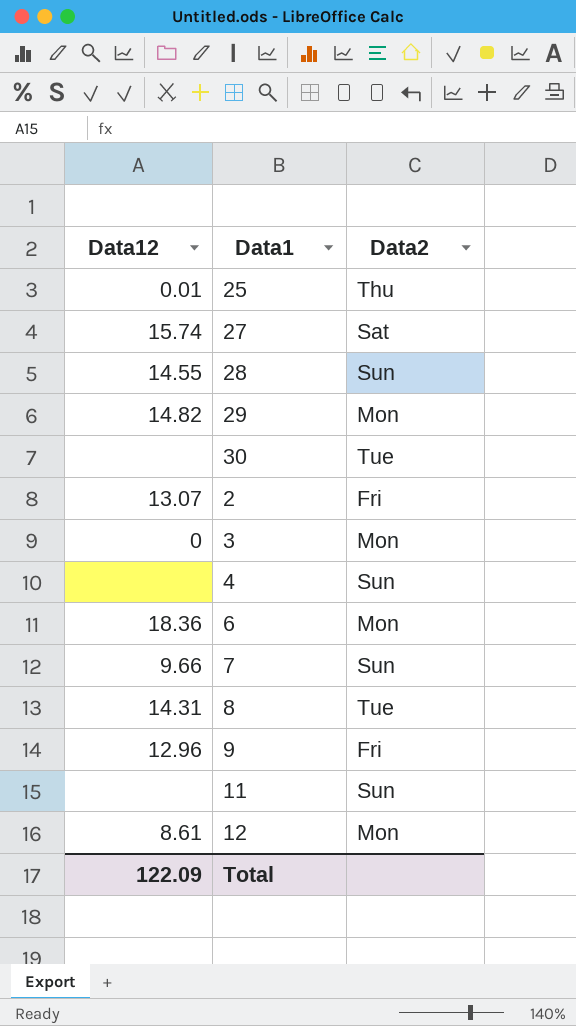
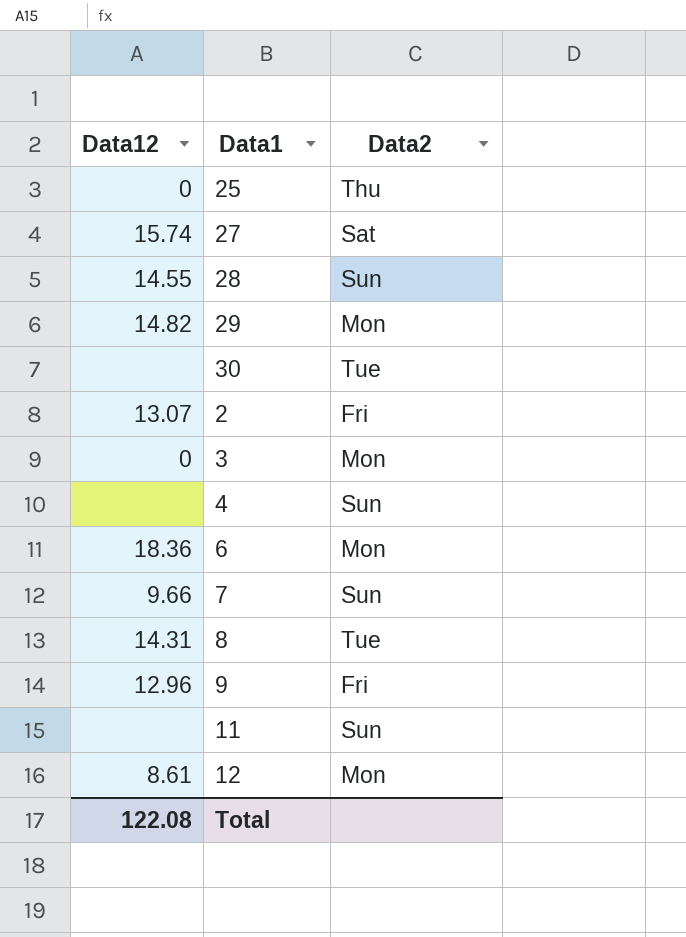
25 | Data12: 0.01 -> 0
Total | Data12: 122.09 -> 122.08

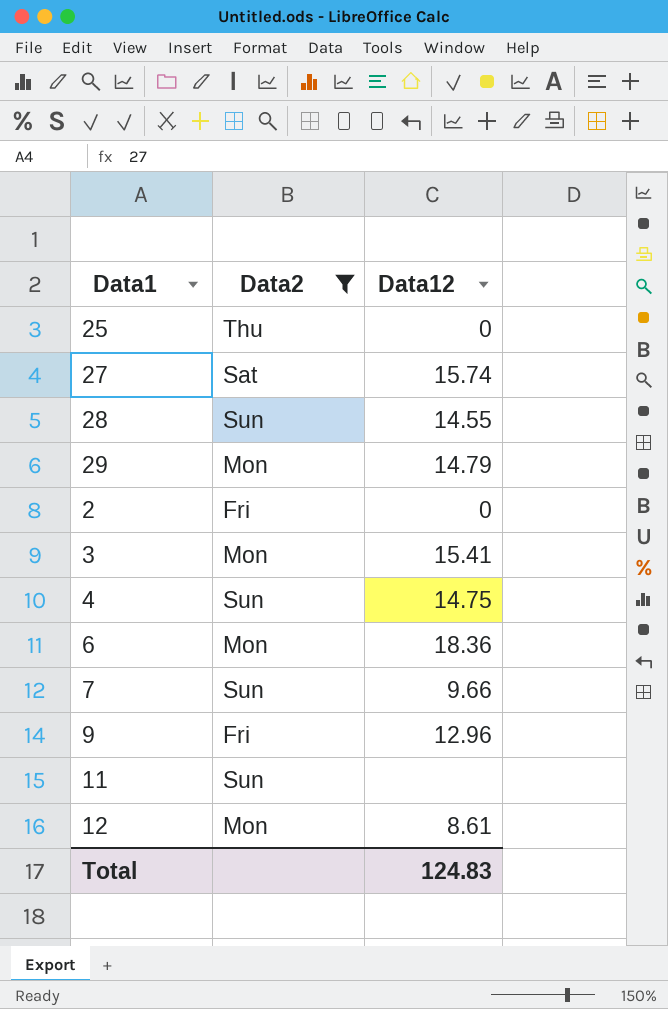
filter: none -> Data2 != Tue
column Data12 | position: 1 -> 3
29 | Data12: 14.82 -> 14.79
2 | Data12: 13.07 -> 0
3 | Data12: 0 -> 15.41
4 | Data12: none -> 14.75
Total | Data12: 122.08 -> 124.83

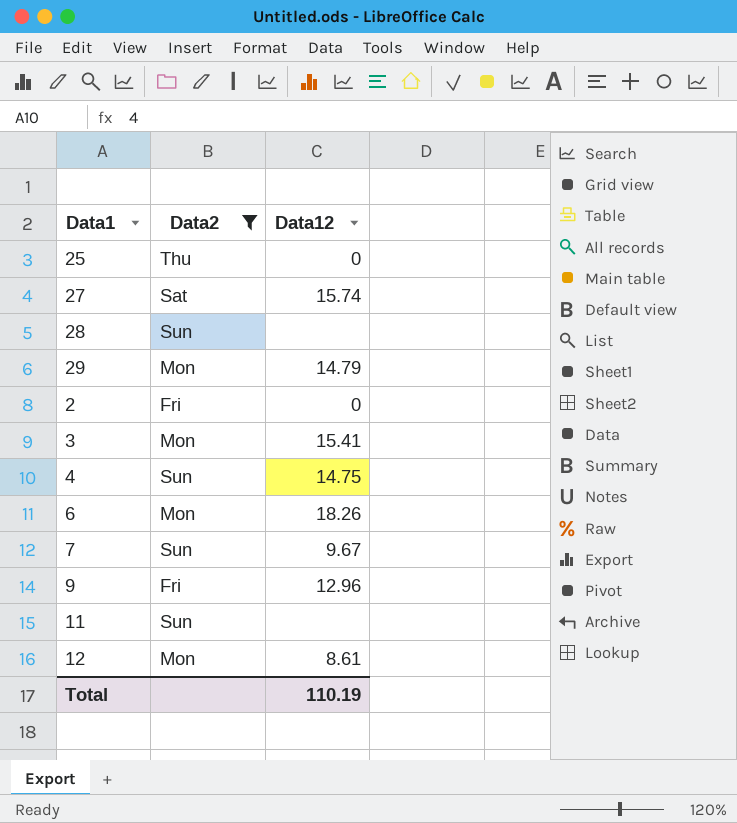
28 | Data12: 14.55 -> none
6 | Data12: 18.36 -> 18.26
7 | Data12: 9.66 -> 9.67
Total | Data12: 124.83 -> 110.19

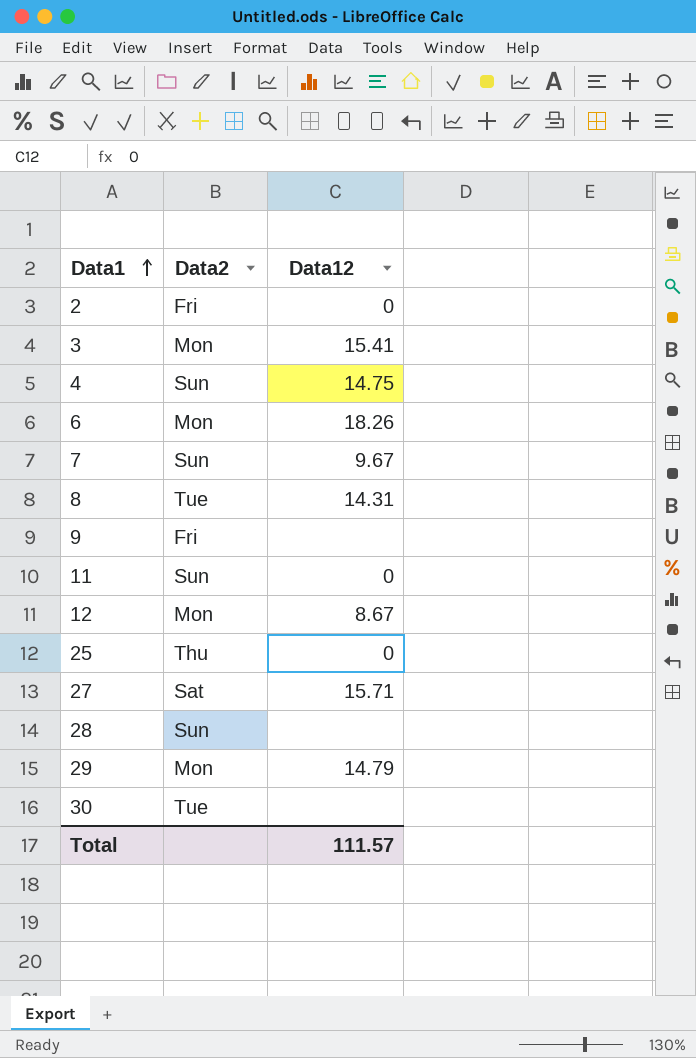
filter: Data2 != Tue -> none
row order: none -> Data1 ascending
9 | Data12: 12.96 -> none
11 | Data12: none -> 0
12 | Data12: 8.61 -> 8.67
27 | Data12: 15.74 -> 15.71
Total | Data12: 110.19 -> 111.57

